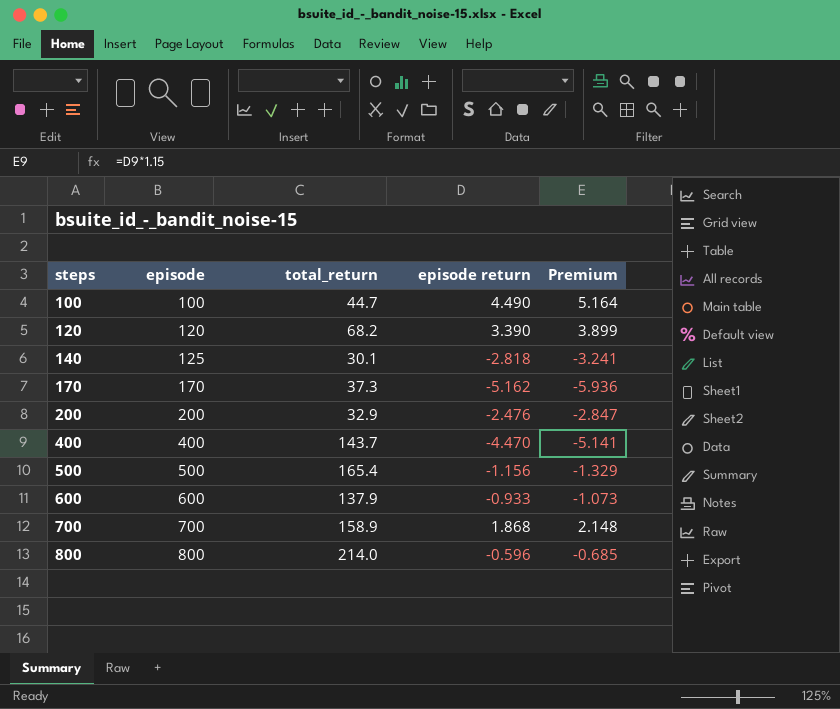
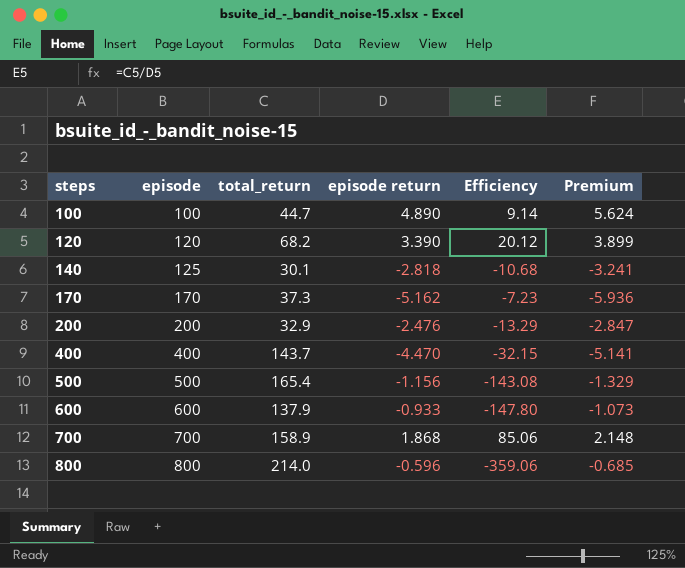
column Efficiency | formula: none -> [total_return] / [episode return]
100 | episode return: 4.490 -> 4.890
100 | Premium: 5.164 -> 5.624

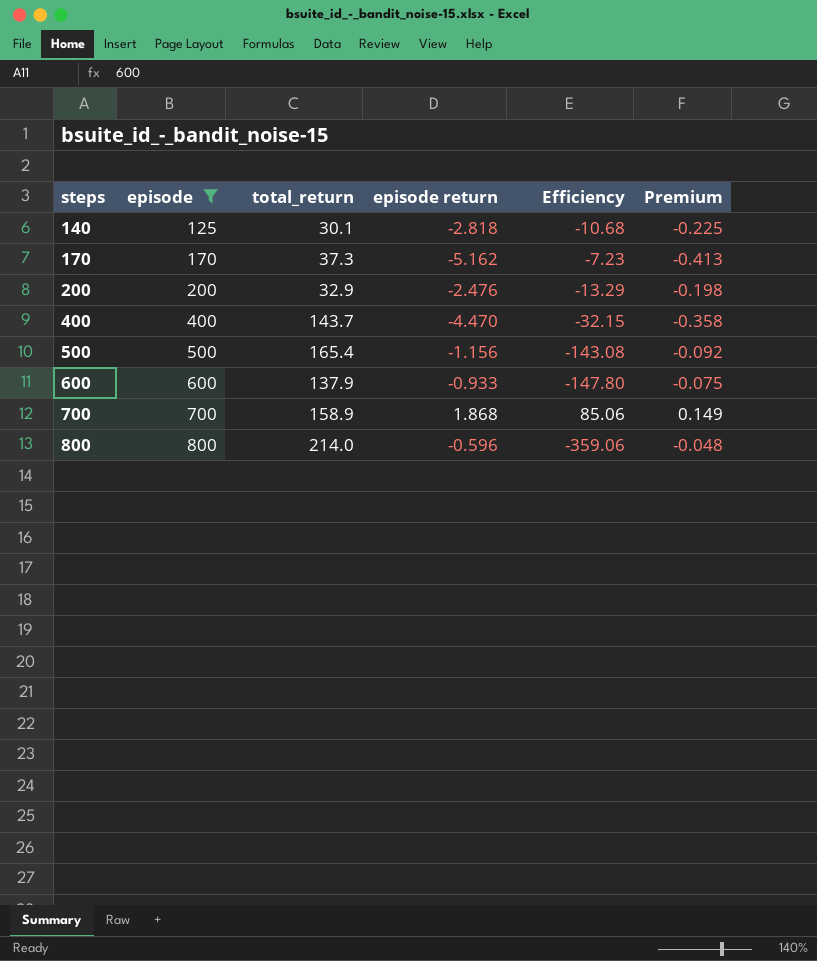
filter: none -> episode >= 125
column Premium | formula: [episode return] * 1.15 -> [episode return] * 0.08

